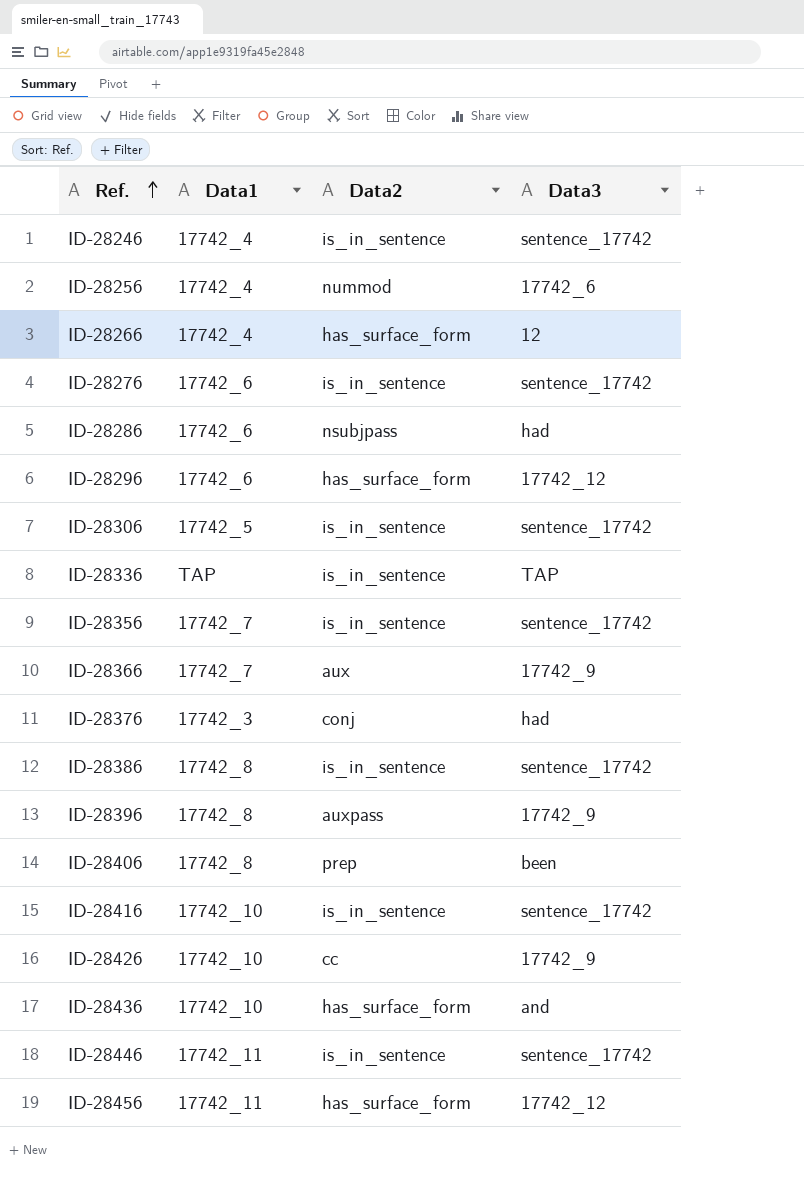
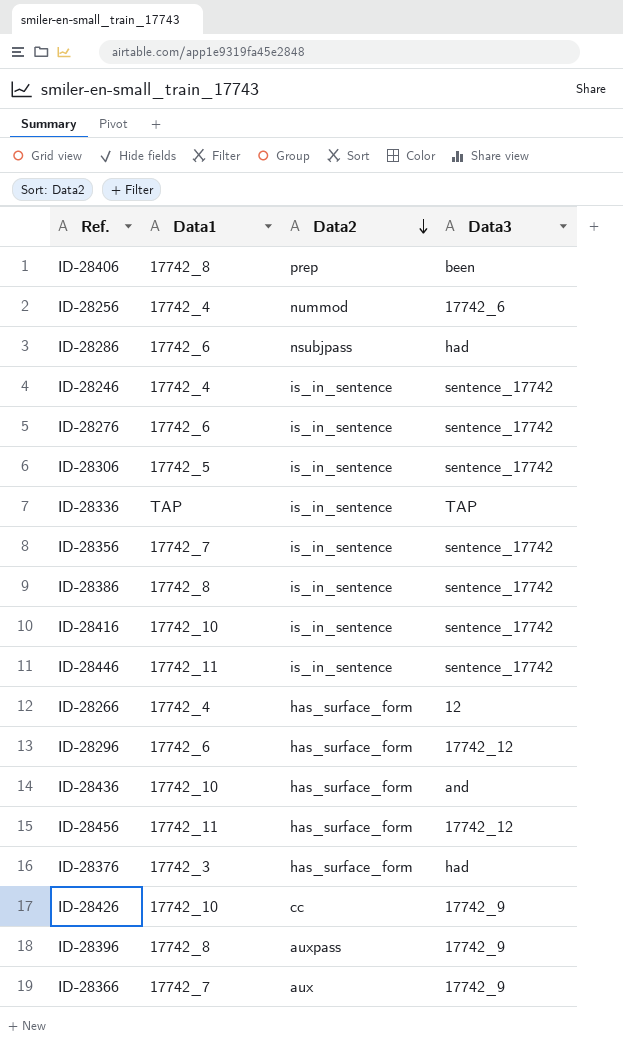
row order: Ref. ascending -> Data2 descending
ID-28376 | Data2: conj -> has_surface_form

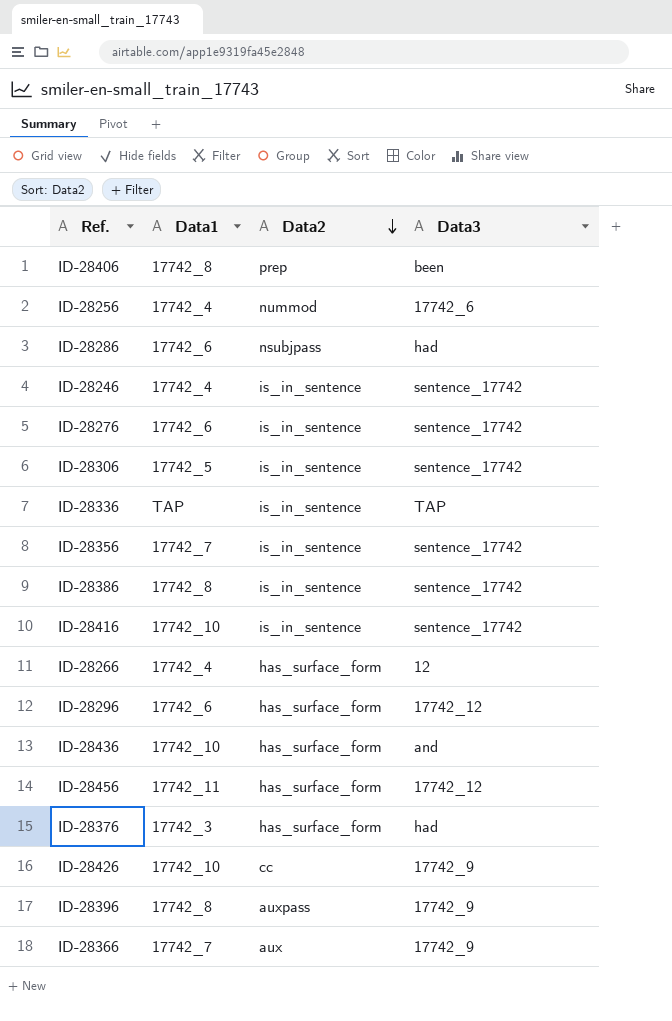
row ID-28446: 17742_11 | is_in_sentence | sentence_17742 -> none

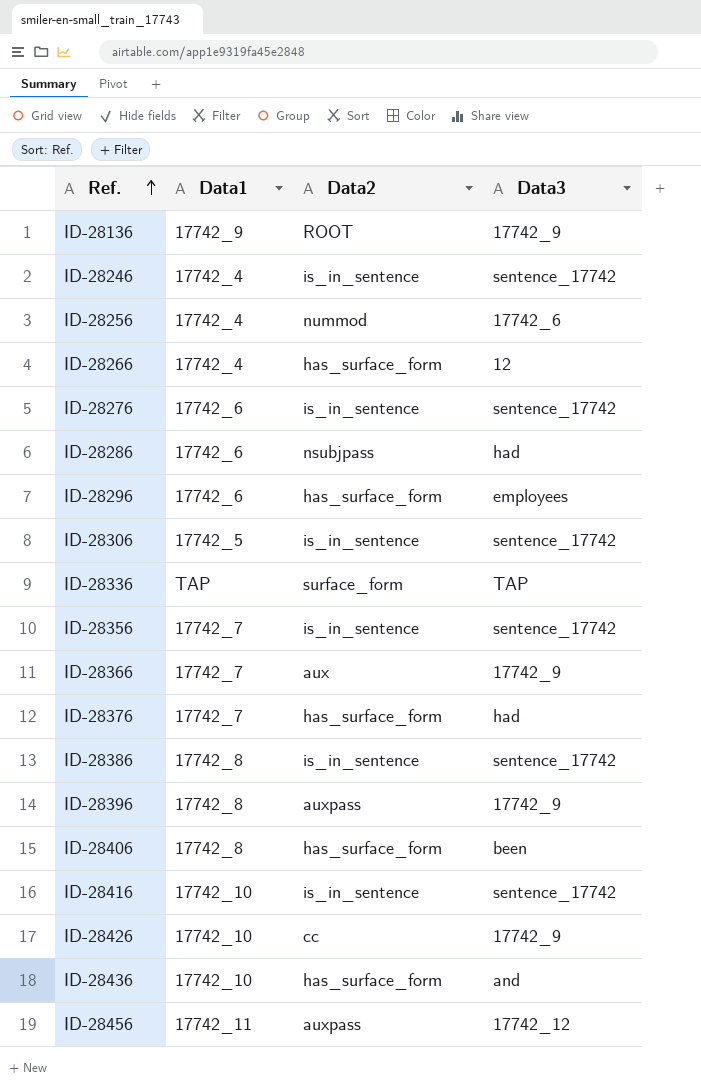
row order: Data2 descending -> Ref. ascending
row ID-28136: none -> 17742_9 | ROOT | 17742_9
ID-28296 | Data3: 17742_12 -> employees
ID-28336 | Data2: is_in_sentence -> surface_form
ID-28376 | Data1: 17742_3 -> 17742_7
ID-28406 | Data2: prep -> has_surface_form
ID-28456 | Data2: has_surface_form -> auxpass

